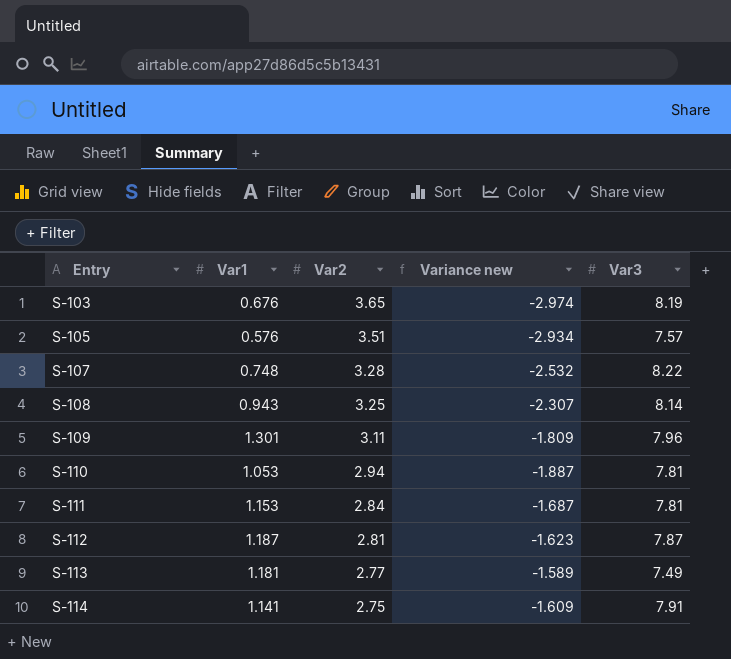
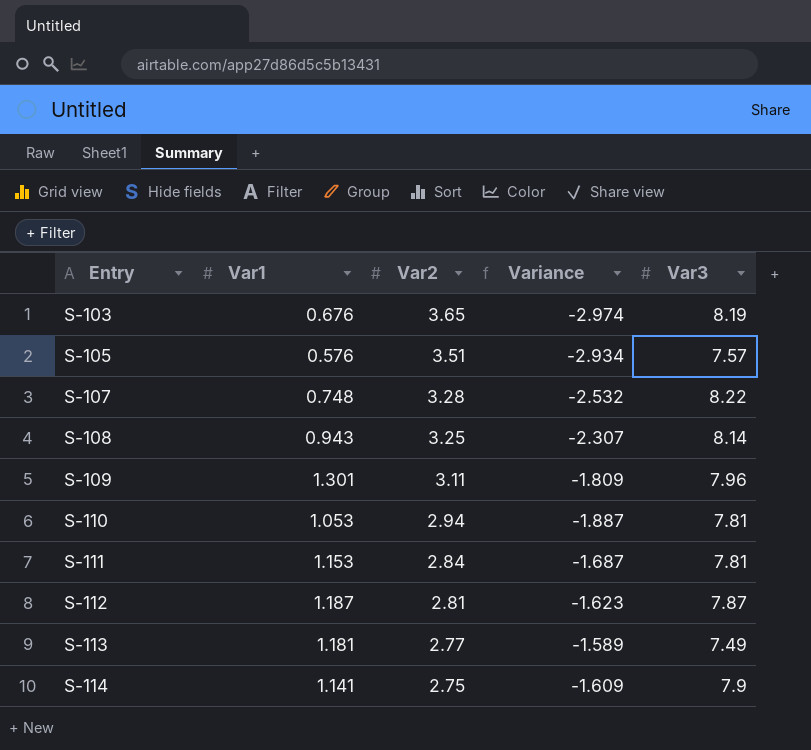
column name: Variance new -> Variance
S-114 | Var3: 7.91 -> 7.9

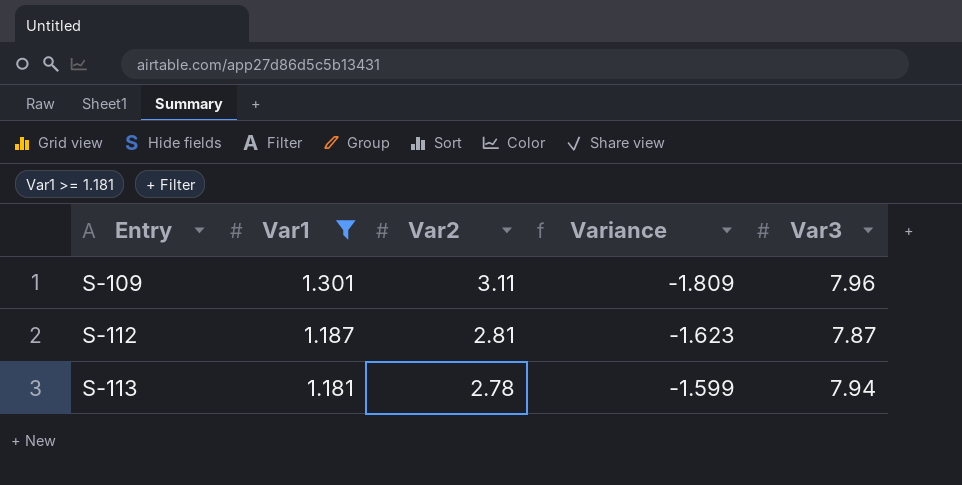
filter: none -> Var1 >= 1.181
S-113 | Var2: 2.77 -> 2.78
S-113 | Variance: -1.589 -> -1.599
S-113 | Var3: 7.49 -> 7.94

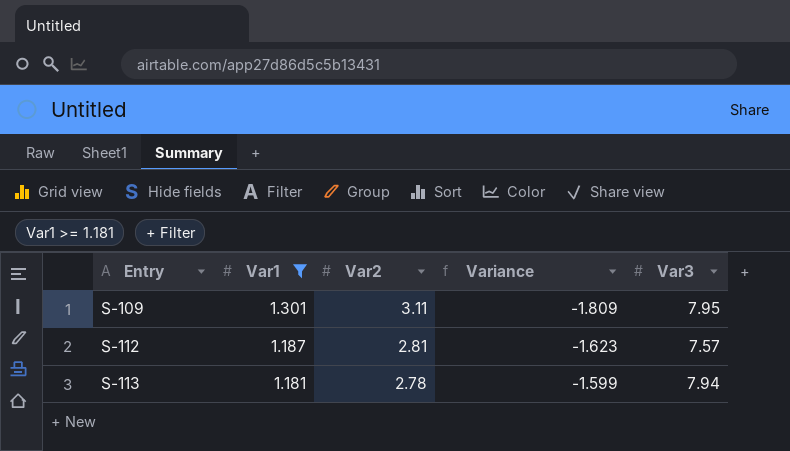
S-109 | Var3: 7.96 -> 7.95
S-112 | Var3: 7.87 -> 7.57

